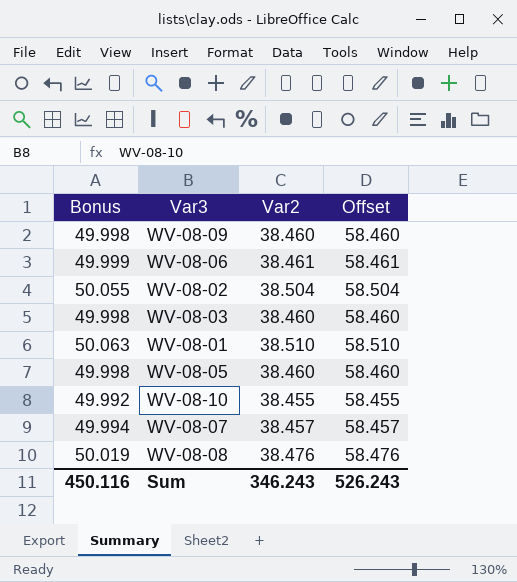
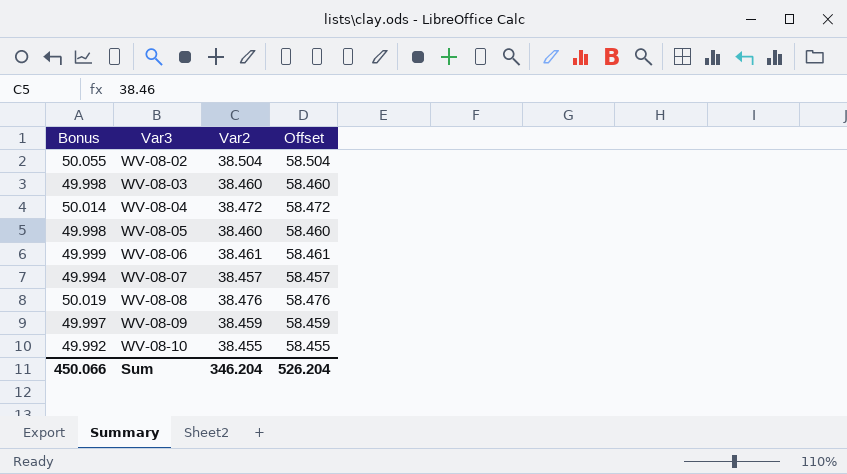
row order: none -> Var3 ascending
row WV-08-01: 50.063 | 38.510 | 58.510 -> none
row WV-08-04: none -> 50.014 | 38.472 | 58.472
WV-08-09 | Bonus: 49.998 -> 49.997
WV-08-09 | Var2: 38.460 -> 38.459
WV-08-09 | Offset: 58.460 -> 58.459
Sum | Bonus: 450.116 -> 450.066
Sum | Var2: 346.243 -> 346.204
Sum | Offset: 526.243 -> 526.204

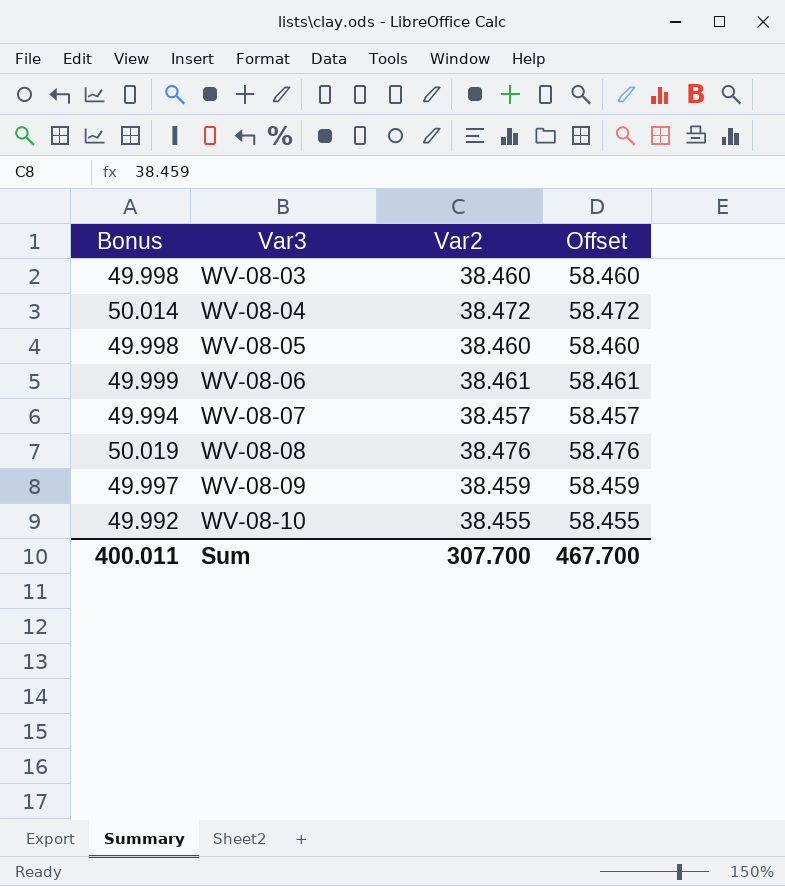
row WV-08-02: 50.055 | 38.504 | 58.504 -> none
Sum | Bonus: 450.066 -> 400.011
Sum | Var2: 346.204 -> 307.700
Sum | Offset: 526.204 -> 467.700

